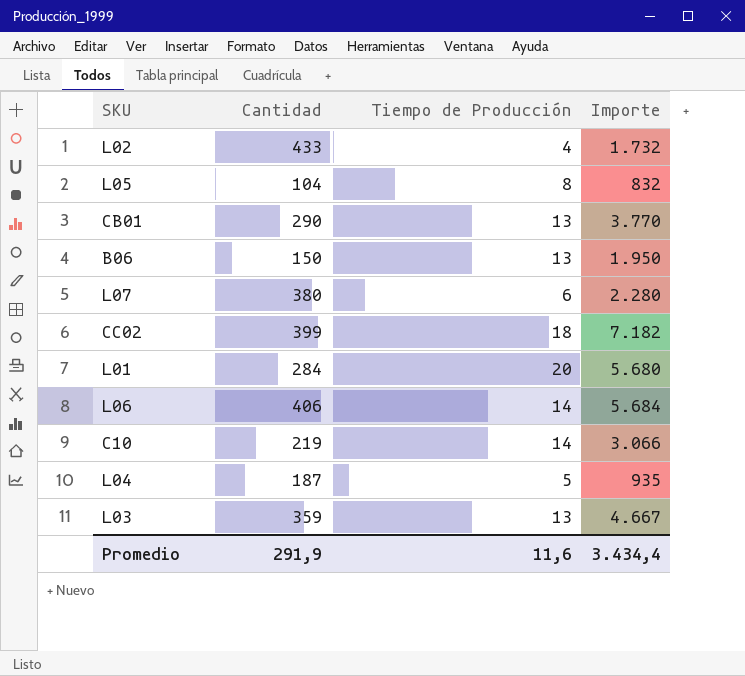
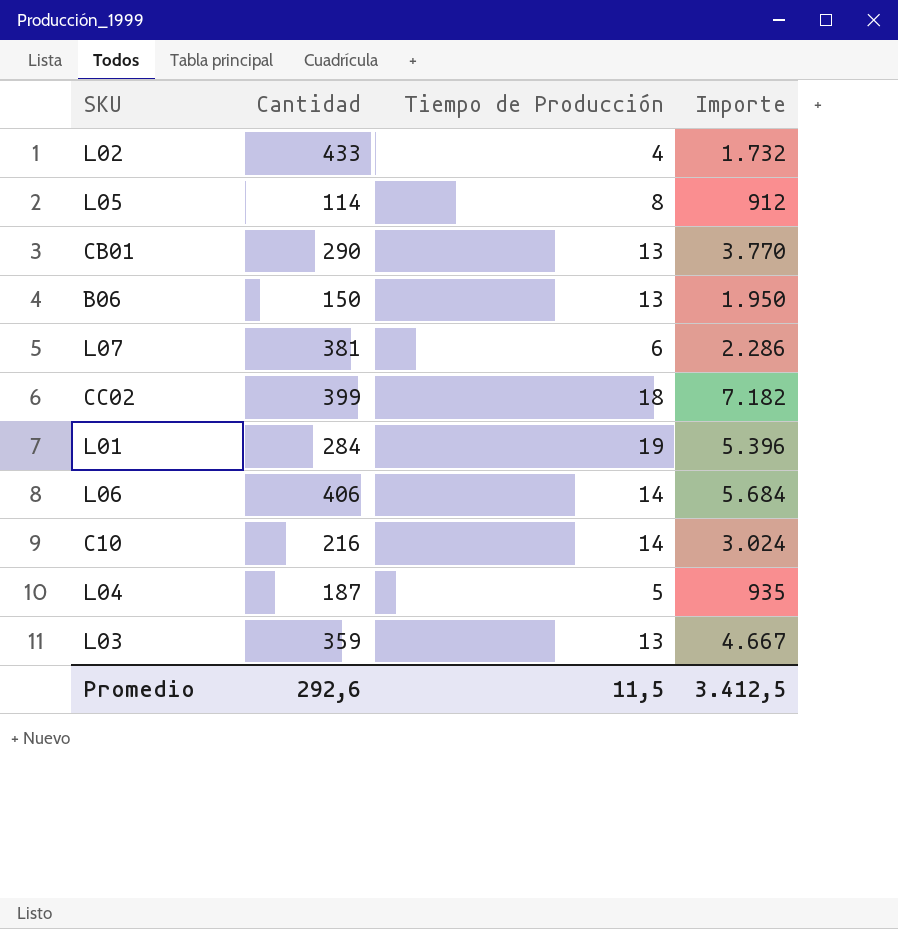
L05 | Cantidad: 104 -> 114
L05 | Importe: 832 -> 912
L07 | Cantidad: 380 -> 381
L07 | Importe: 2.280 -> 2.286
L01 | Tiempo de Producción: 20 -> 19
L01 | Importe: 5.680 -> 5.396
C10 | Cantidad: 219 -> 216
C10 | Importe: 3.066 -> 3.024
Promedio | Cantidad: 291,9 -> 292,6
Promedio | Tiempo de Producción: 11,6 -> 11,5
Promedio | Importe: 3.434,4 -> 3.412,5

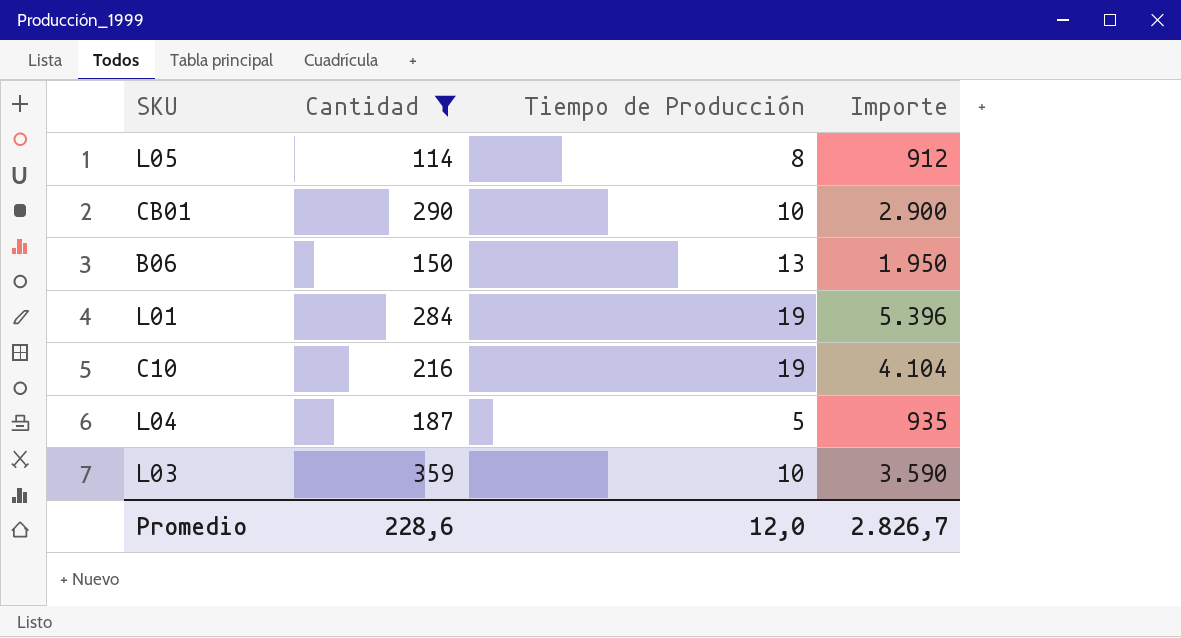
filter: none -> Cantidad <= 359
CB01 | Tiempo de Producción: 13 -> 10
CB01 | Importe: 3.770 -> 2.900
C10 | Tiempo de Producción: 14 -> 19
C10 | Importe: 3.024 -> 4.104
L03 | Tiempo de Producción: 13 -> 10
L03 | Importe: 4.667 -> 3.590
Promedio | Cantidad: 292,6 -> 228,6
Promedio | Tiempo de Producción: 11,5 -> 12,0
Promedio | Importe: 3.412,5 -> 2.826,7

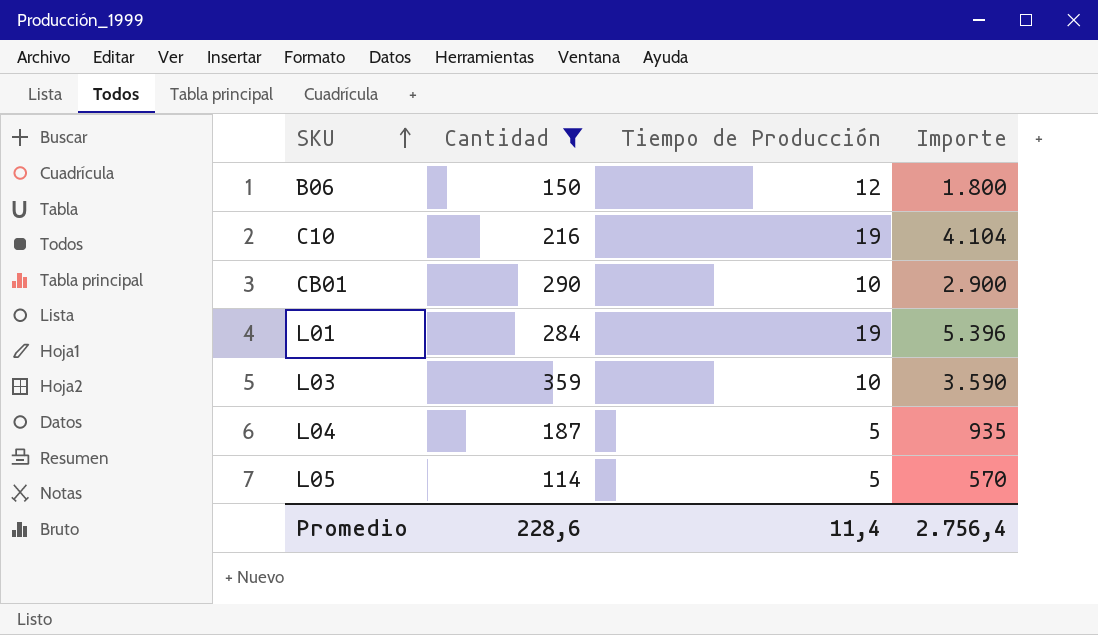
row order: none -> SKU ascending
B06 | Tiempo de Producción: 13 -> 12
B06 | Importe: 1.950 -> 1.800
L05 | Tiempo de Producción: 8 -> 5
L05 | Importe: 912 -> 570
Promedio | Tiempo de Producción: 12,0 -> 11,4
Promedio | Importe: 2.826,7 -> 2.756,4

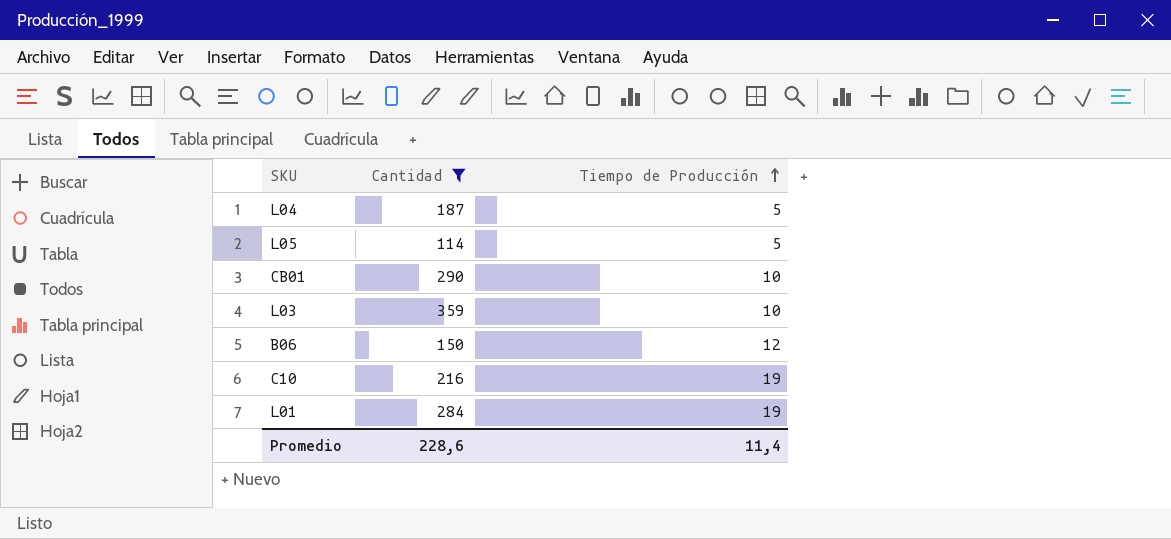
row order: SKU ascending -> Tiempo de Producción ascending
column Importe | formula: [Cantidad] * [Tiempo de Producción] -> none

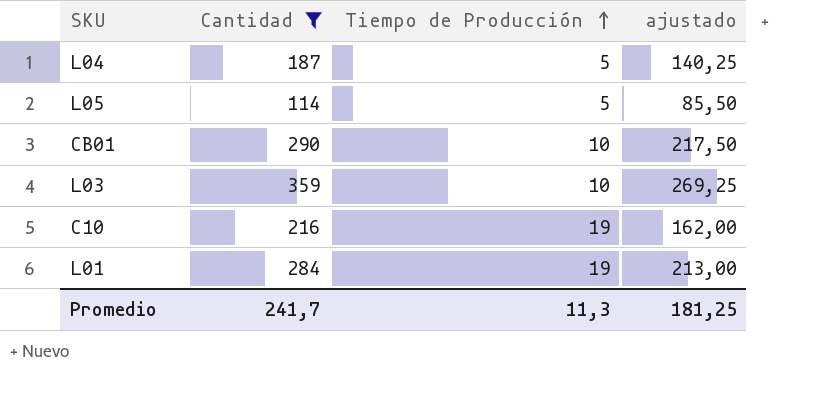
column ajustado | formula: none -> [Cantidad] * 0,75
row B06: 150 | 12 -> none
Promedio | Cantidad: 228,6 -> 241,7
Promedio | Tiempo de Producción: 11,4 -> 11,3

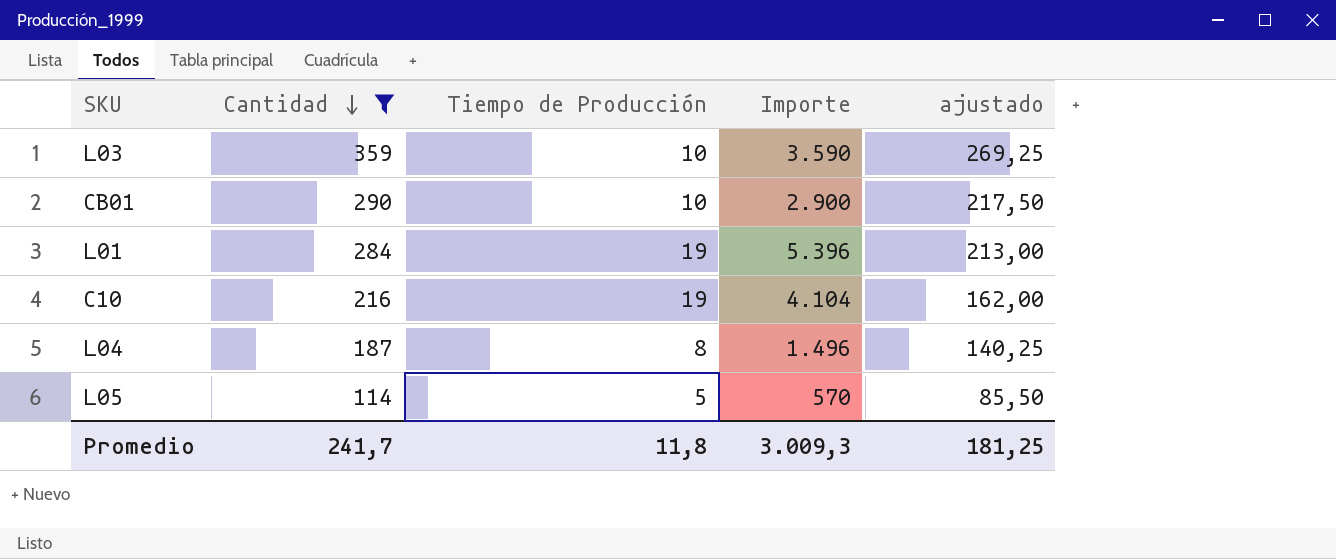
row order: Tiempo de Producción ascending -> Cantidad descending
column Importe | formula: none -> [Cantidad] * [Tiempo de Producción]
L04 | Tiempo de Producción: 5 -> 8
Promedio | Tiempo de Producción: 11,3 -> 11,8

